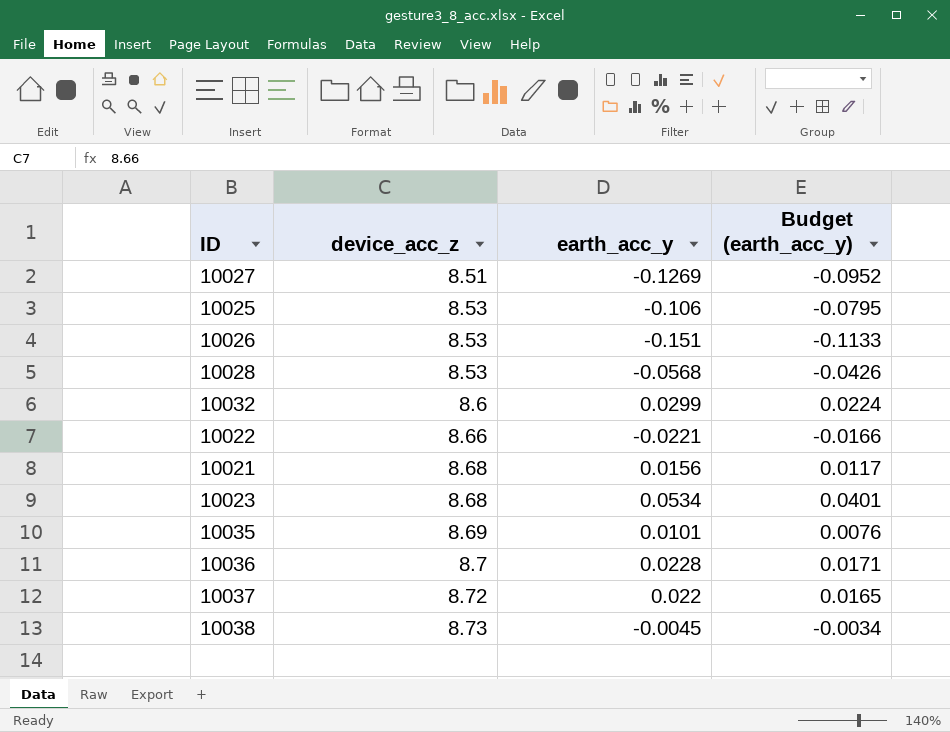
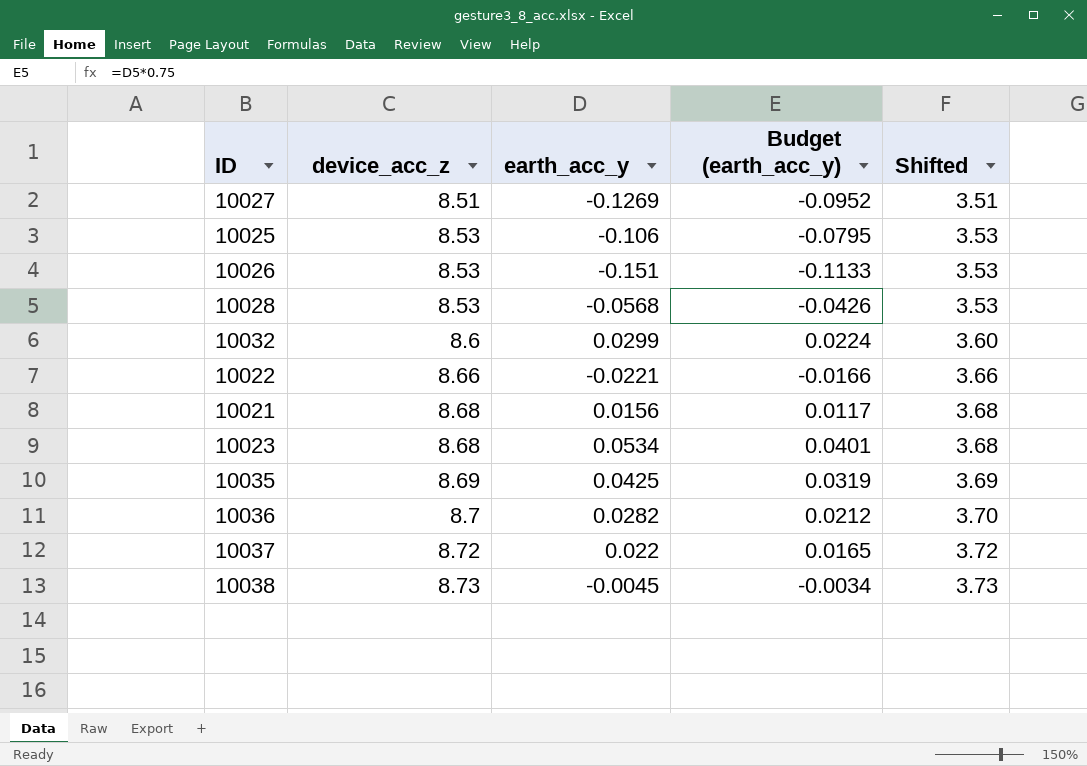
column Shifted | formula: none -> [device_acc_z] - 5
10035 | earth_acc_y: 0.0101 -> 0.0425
10035 | Budget (earth_acc_y): 0.0076 -> 0.0319
10036 | earth_acc_y: 0.0228 -> 0.0282
10036 | Budget (earth_acc_y): 0.0171 -> 0.0212

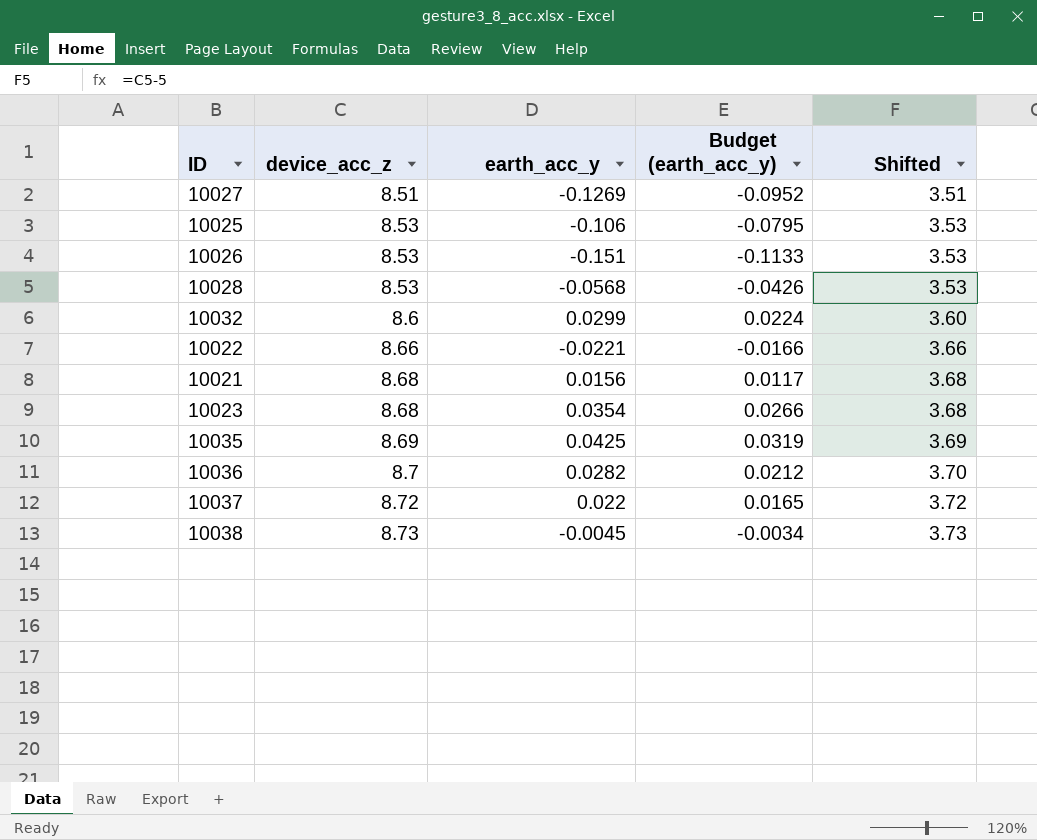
10023 | earth_acc_y: 0.0534 -> 0.0354
10023 | Budget (earth_acc_y): 0.0401 -> 0.0266

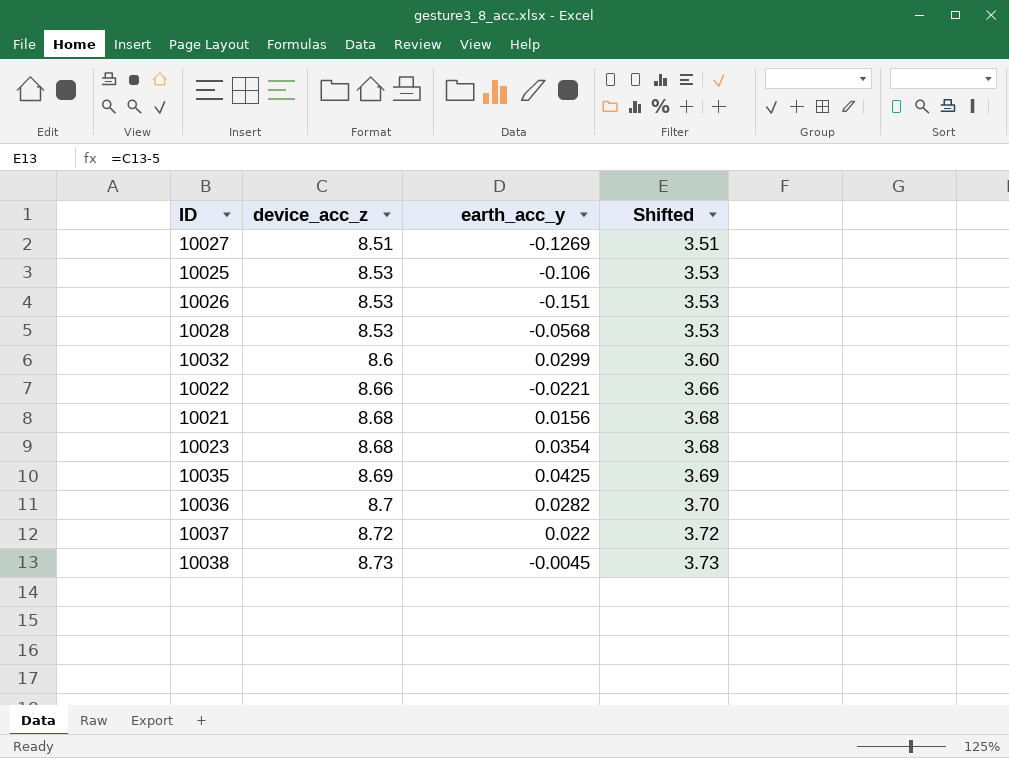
column Budget (earth_acc_y) | formula: [earth_acc_y] * 0.75 -> none

